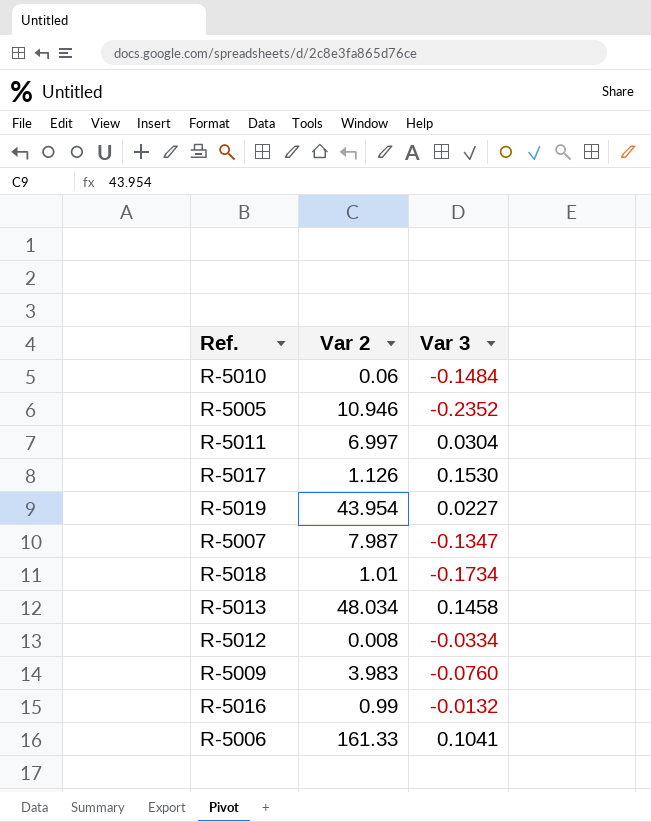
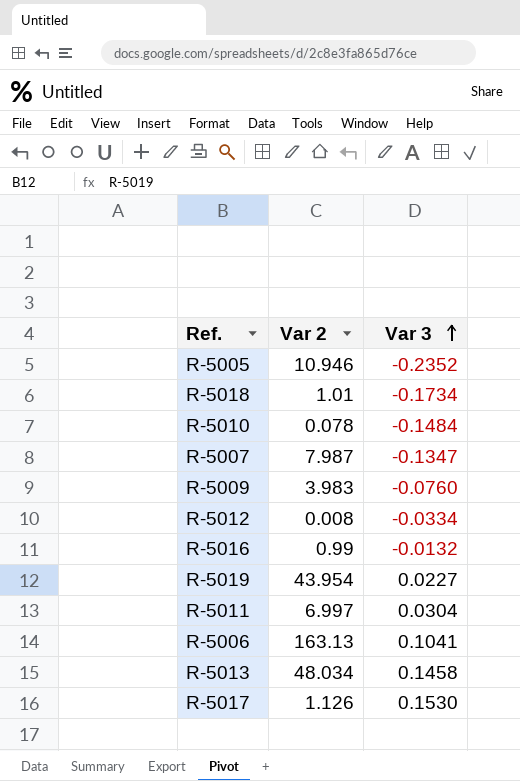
row order: none -> Var 3 ascending
R-5010 | Var 2: 0.06 -> 0.078
R-5006 | Var 2: 161.33 -> 163.13

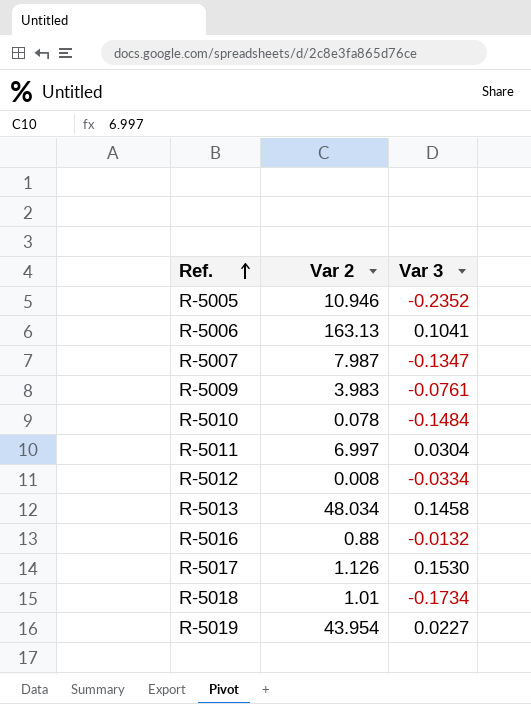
row order: Var 3 ascending -> Ref. ascending
R-5009 | Var 3: -0.0760 -> -0.0761
R-5016 | Var 2: 0.99 -> 0.88

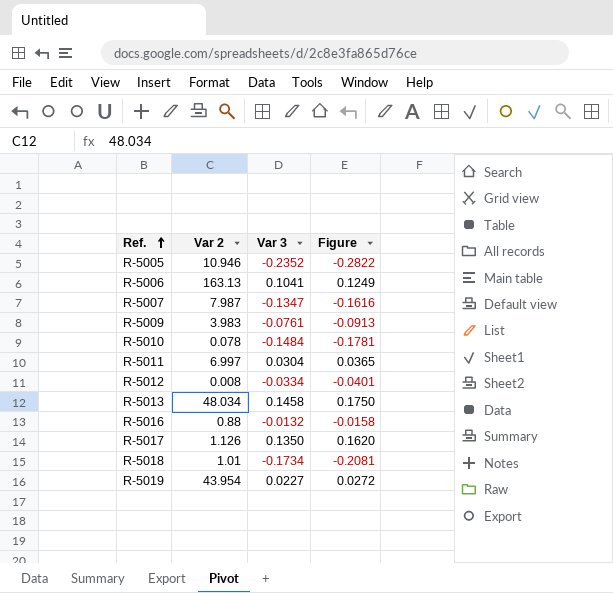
column Figure | formula: none -> [Var 3] * 1.2
R-5017 | Var 3: 0.1530 -> 0.1350

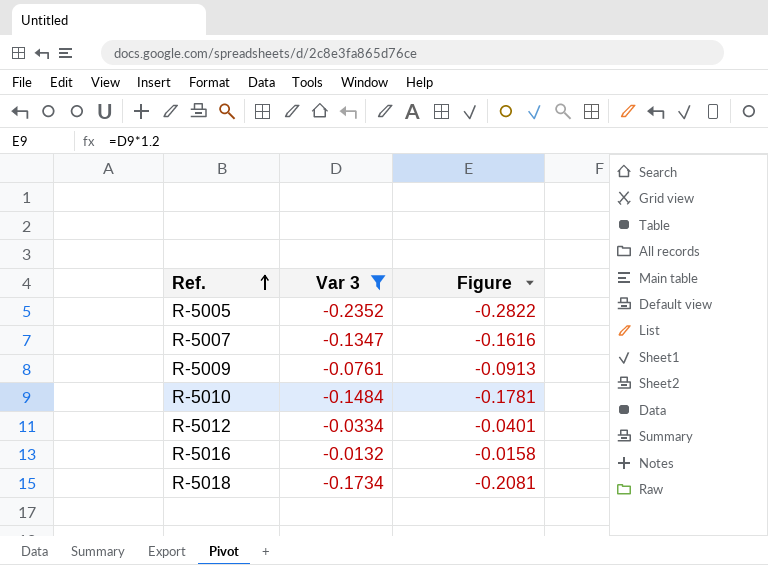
filter: none -> Var 3 <= -0.0132
column Var 2 | position: 2 -> none

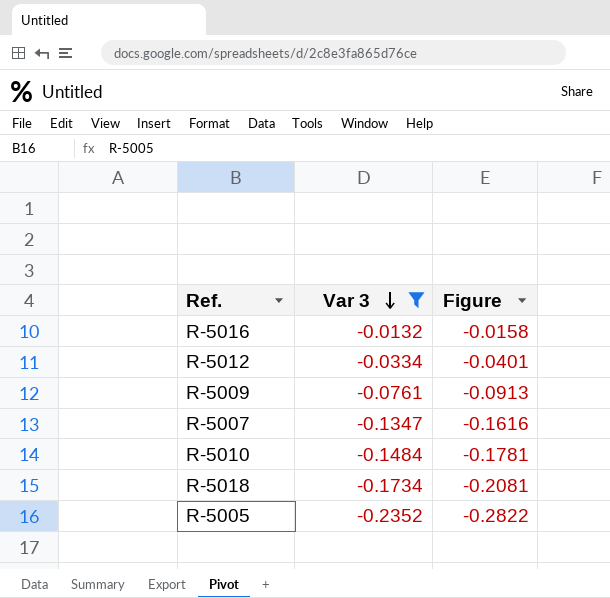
row order: Ref. ascending -> Var 3 descending

